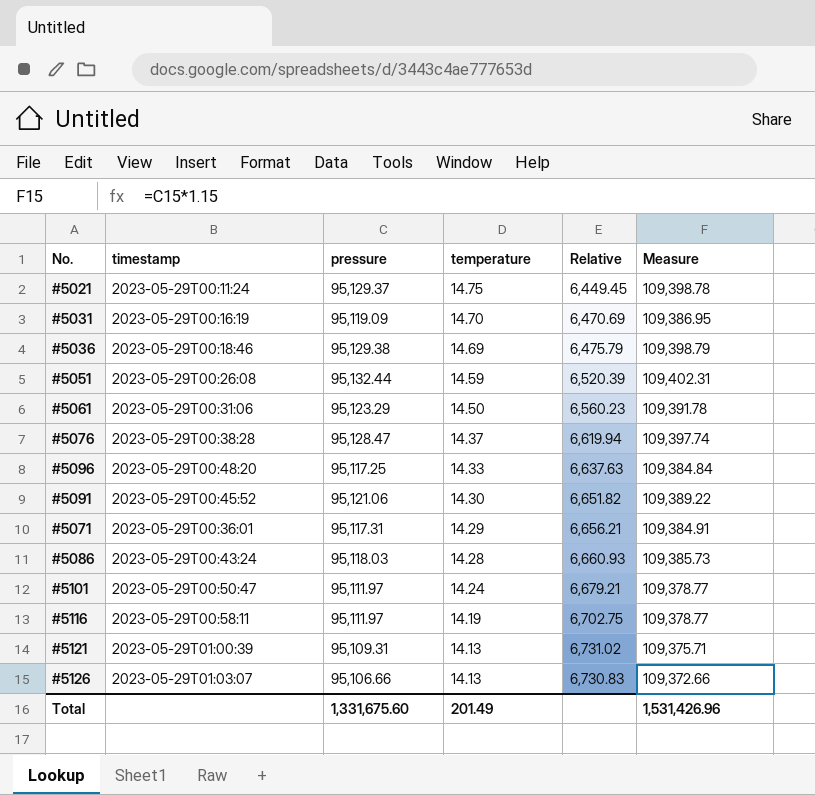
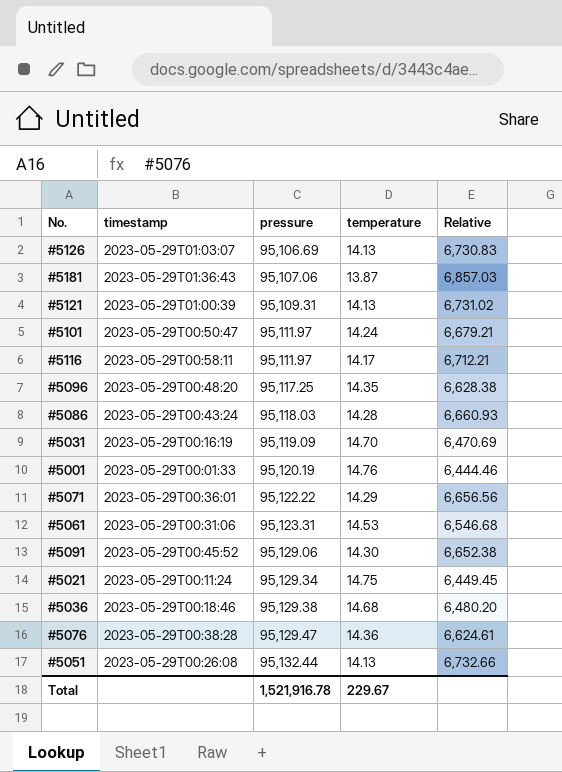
row order: temperature descending -> pressure ascending
column Measure | formula: [pressure] * 1.15 -> none
#5126 | pressure: 95,106.66 -> 95,106.69
row #5181: none -> 2023-05-29T01:36:43 | 95,107.06 | 13.87 | 6,857.03
#5116 | temperature: 14.19 -> 14.17
#5116 | Relative: 6,702.75 -> 6,712.21
#5096 | temperature: 14.33 -> 14.35
#5096 | Relative: 6,637.63 -> 6,628.38
row #5001: none -> 2023-05-29T00:01:33 | 95,120.19 | 14.76 | 6,444.46
#5071 | pressure: 95,117.31 -> 95,122.22
#5071 | Relative: 6,656.21 -> 6,656.56
#5061 | pressure: 95,123.29 -> 95,123.31
#5061 | temperature: 14.50 -> 14.53
#5061 | Relative: 6,560.23 -> 6,546.68
#5091 | pressure: 95,121.06 -> 95,129.06
#5091 | Relative: 6,651.82 -> 6,652.38
#5021 | pressure: 95,129.37 -> 95,129.34
#5036 | temperature: 14.69 -> 14.68
#5036 | Relative: 6,475.79 -> 6,480.20
#5076 | pressure: 95,128.47 -> 95,129.47
#5076 | temperature: 14.37 -> 14.36
#5076 | Relative: 6,619.94 -> 6,624.61
#5051 | temperature: 14.59 -> 14.13
#5051 | Relative: 6,520.39 -> 6,732.66
Total | pressure: 1,331,675.60 -> 1,521,916.78
Total | temperature: 201.49 -> 229.67

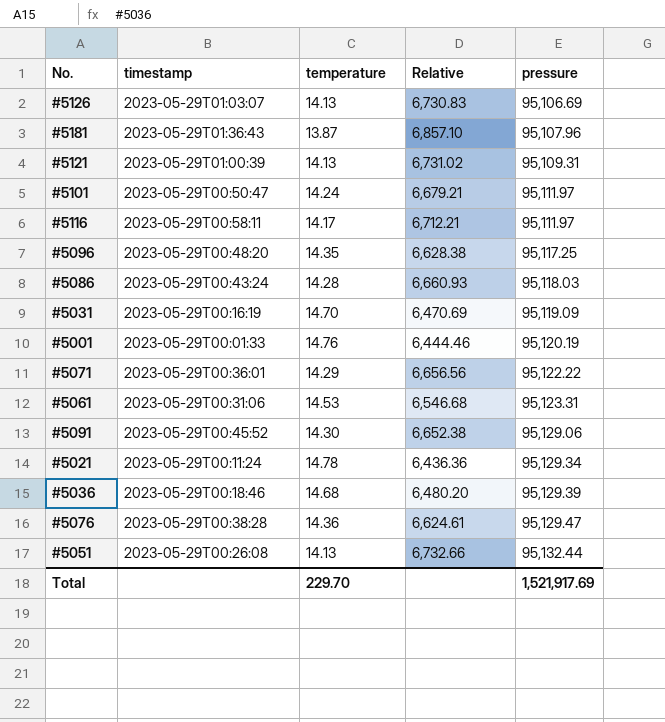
column pressure | position: 3 -> 5
#5181 | Relative: 6,857.03 -> 6,857.10
#5181 | pressure: 95,107.06 -> 95,107.96
#5021 | temperature: 14.75 -> 14.78
#5021 | Relative: 6,449.45 -> 6,436.36
#5036 | pressure: 95,129.38 -> 95,129.39
Total | temperature: 229.67 -> 229.70
Total | pressure: 1,521,916.78 -> 1,521,917.69

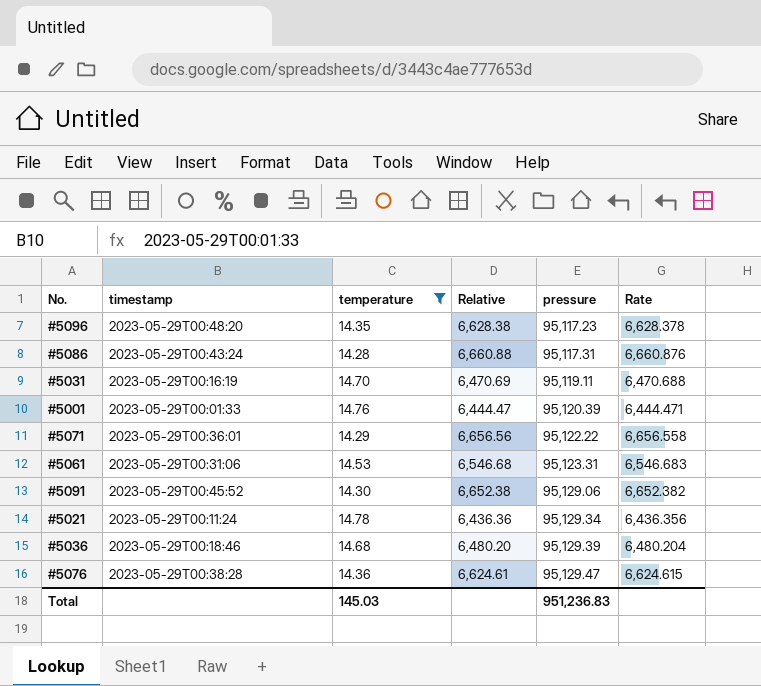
filter: none -> temperature >= 14.28
column Rate | formula: none -> [pressure] / [temperature]
#5096 | pressure: 95,117.25 -> 95,117.23
#5086 | Relative: 6,660.93 -> 6,660.88
#5086 | pressure: 95,118.03 -> 95,117.31
#5031 | pressure: 95,119.09 -> 95,119.11
#5001 | Relative: 6,444.46 -> 6,444.47
#5001 | pressure: 95,120.19 -> 95,120.39
Total | temperature: 229.70 -> 145.03
Total | pressure: 1,521,917.69 -> 951,236.83

